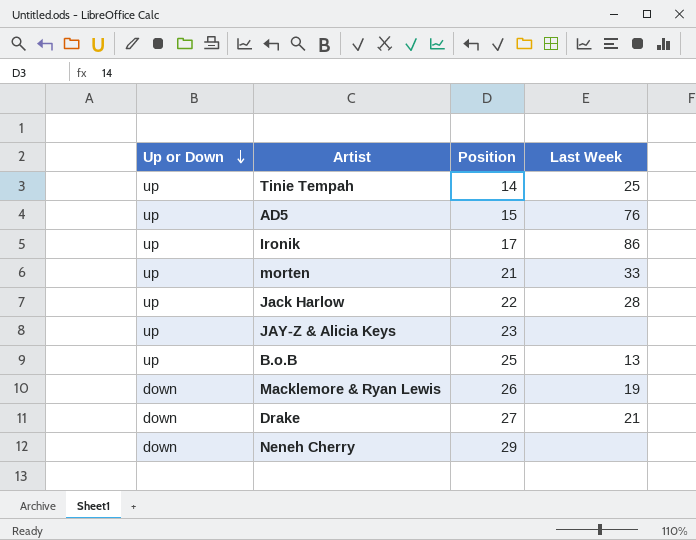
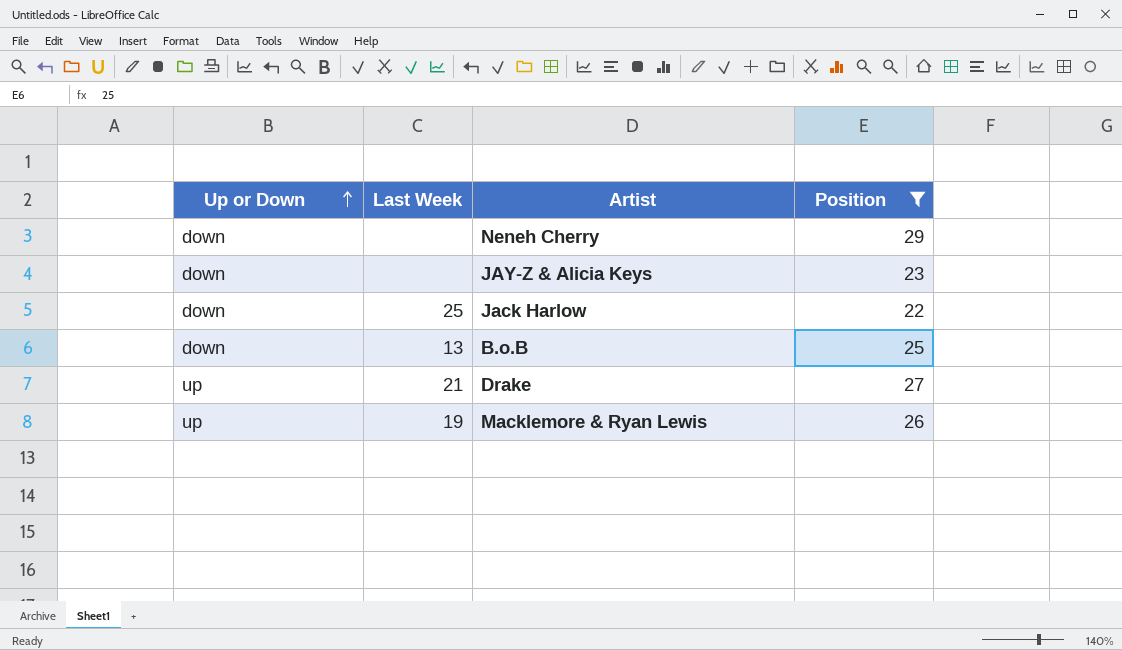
filter: none -> Position >= 22
row order: Up or Down descending -> Up or Down ascending
column Last Week | position: 4 -> 2
JAY-Z & Alicia Keys | Up or Down: up -> down
Jack Harlow | Up or Down: up -> down
Jack Harlow | Last Week: 28 -> 25
B.o.B | Up or Down: up -> down
Drake | Up or Down: down -> up
Macklemore & Ryan Lewis | Up or Down: down -> up

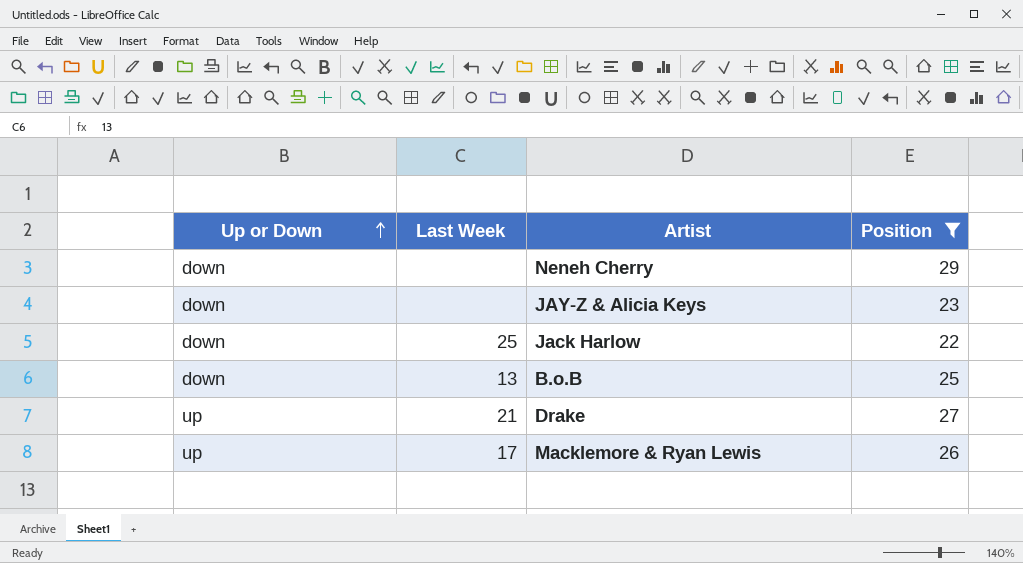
Macklemore & Ryan Lewis | Last Week: 19 -> 17

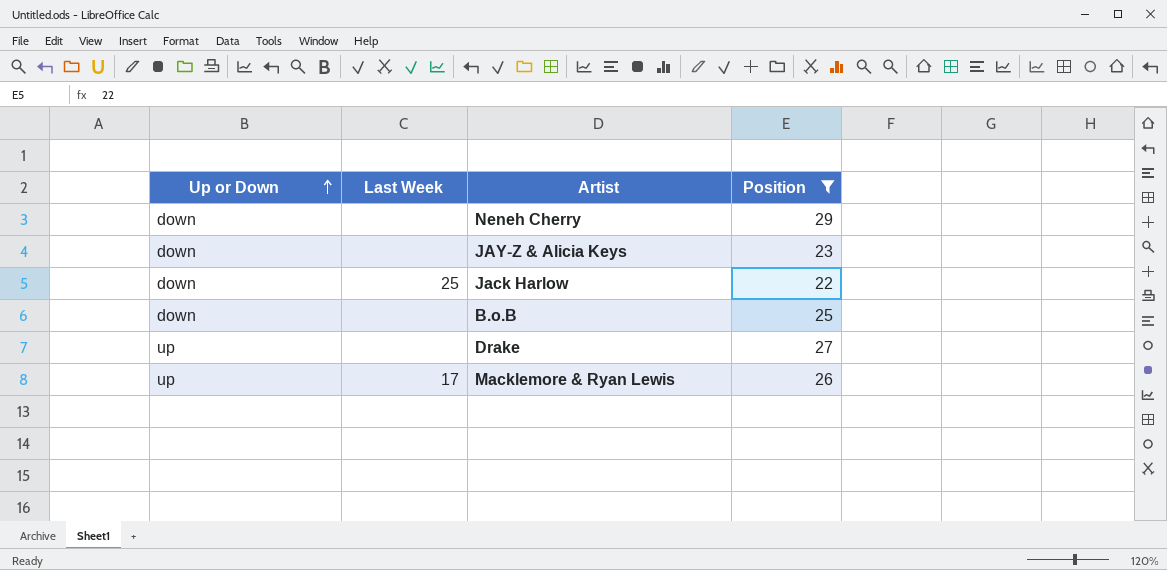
B.o.B | Last Week: 13 -> none
Drake | Last Week: 21 -> none

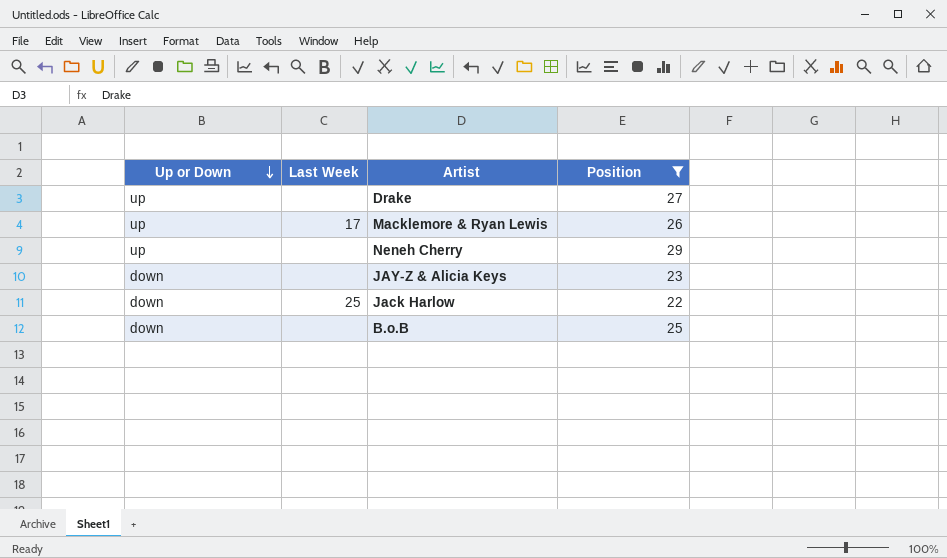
row order: Up or Down ascending -> Up or Down descending
Neneh Cherry | Up or Down: down -> up

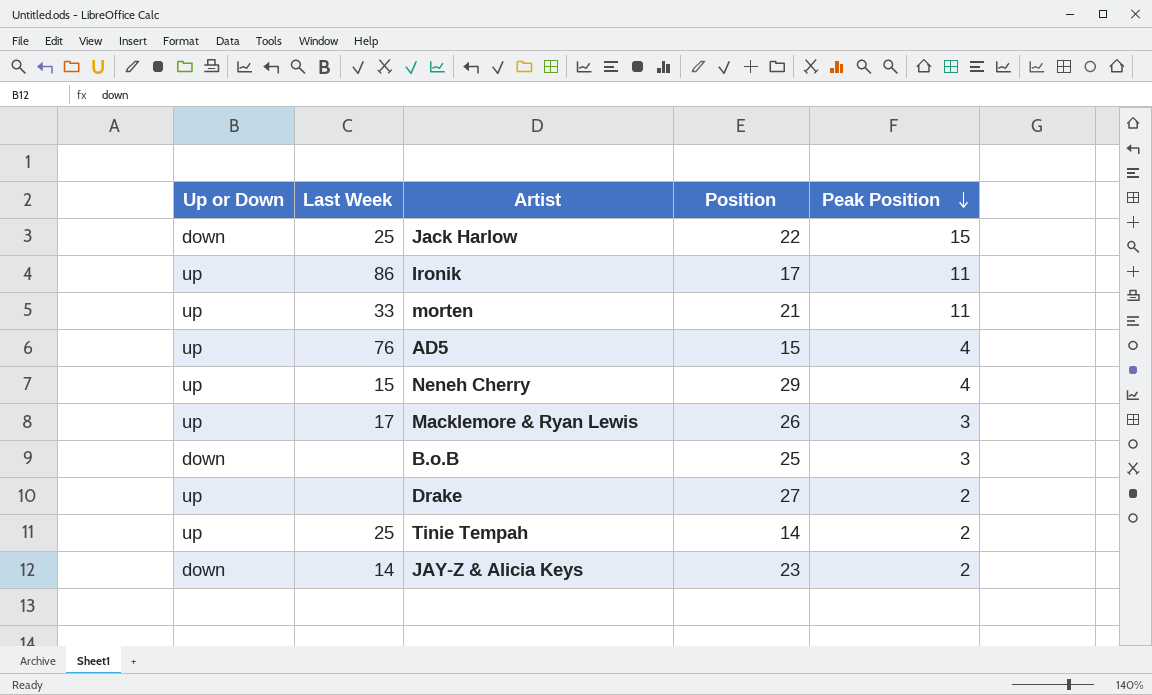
filter: Position >= 22 -> none
row order: Up or Down descending -> Peak Position descending
column Peak Position | position: none -> 5
Neneh Cherry | Last Week: none -> 15
JAY-Z & Alicia Keys | Last Week: none -> 14

